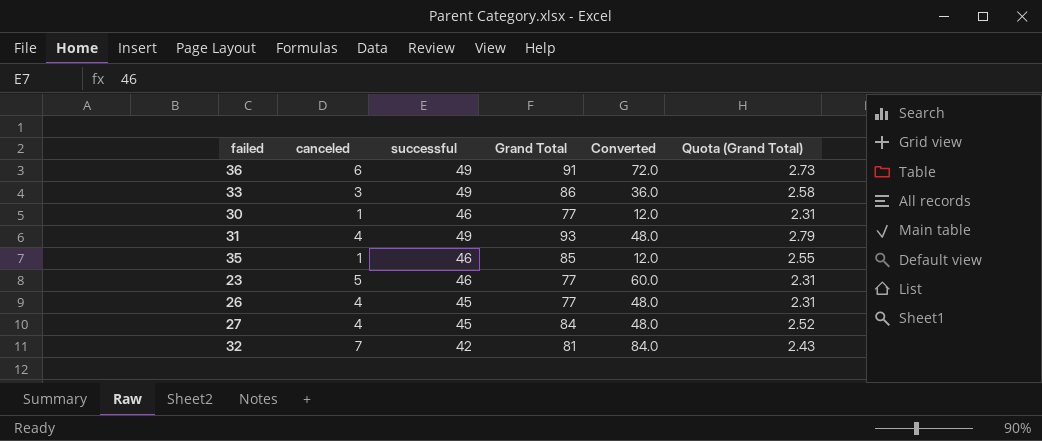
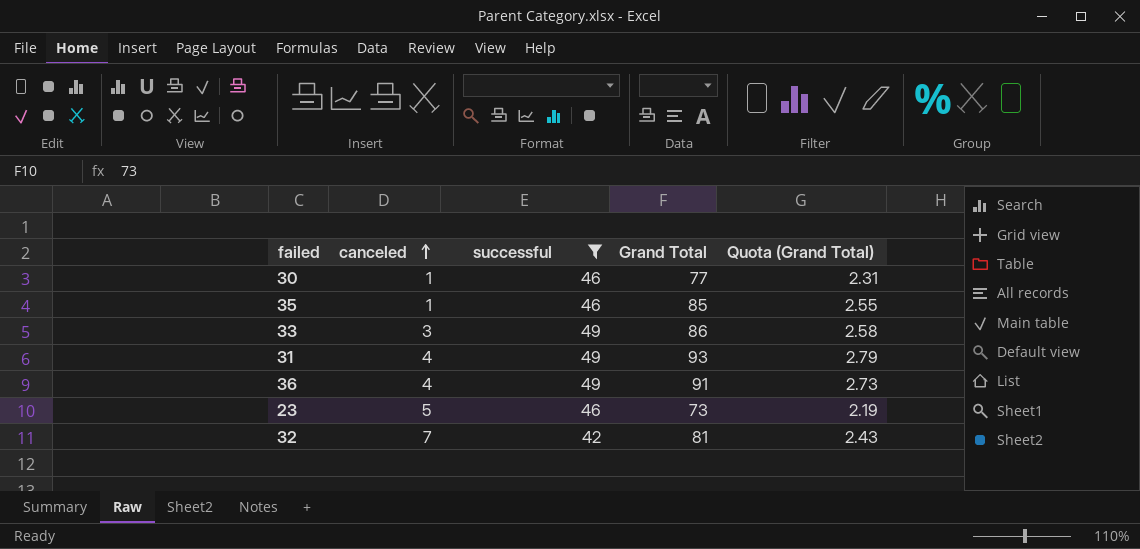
filter: none -> successful != 45
row order: none -> canceled ascending
column Converted | formula: [canceled] * 12 -> none
36 | canceled: 6 -> 4
23 | Grand Total: 77 -> 73
23 | Quota (Grand Total): 2.31 -> 2.19

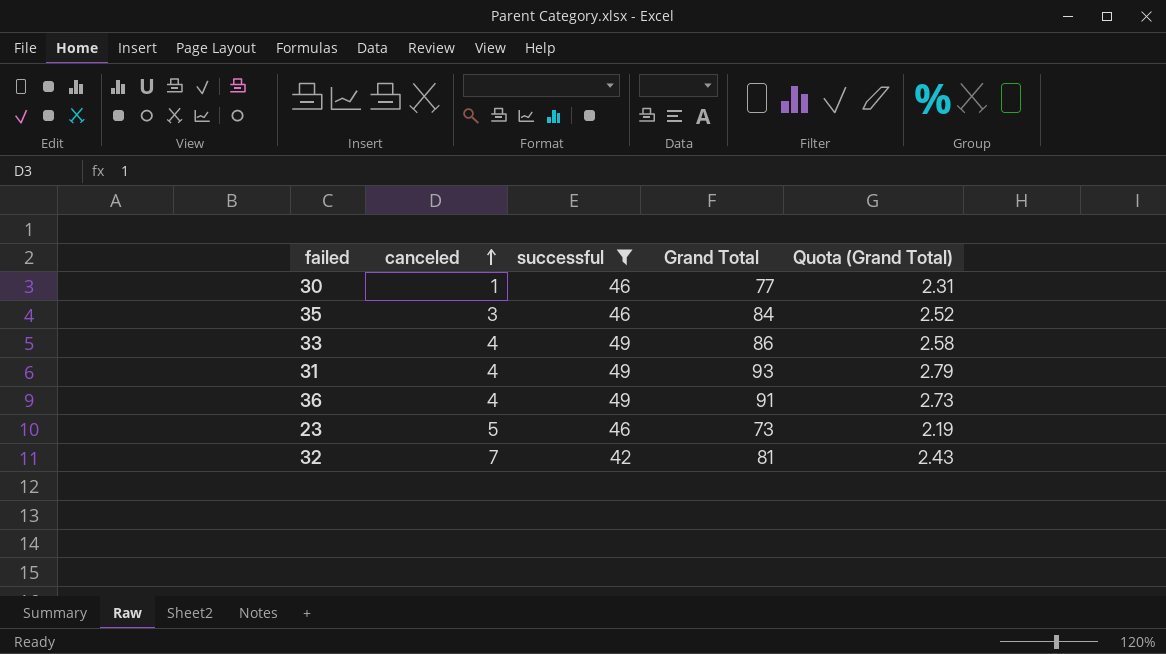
35 | canceled: 1 -> 3
35 | Grand Total: 85 -> 84
35 | Quota (Grand Total): 2.55 -> 2.52
33 | canceled: 3 -> 4

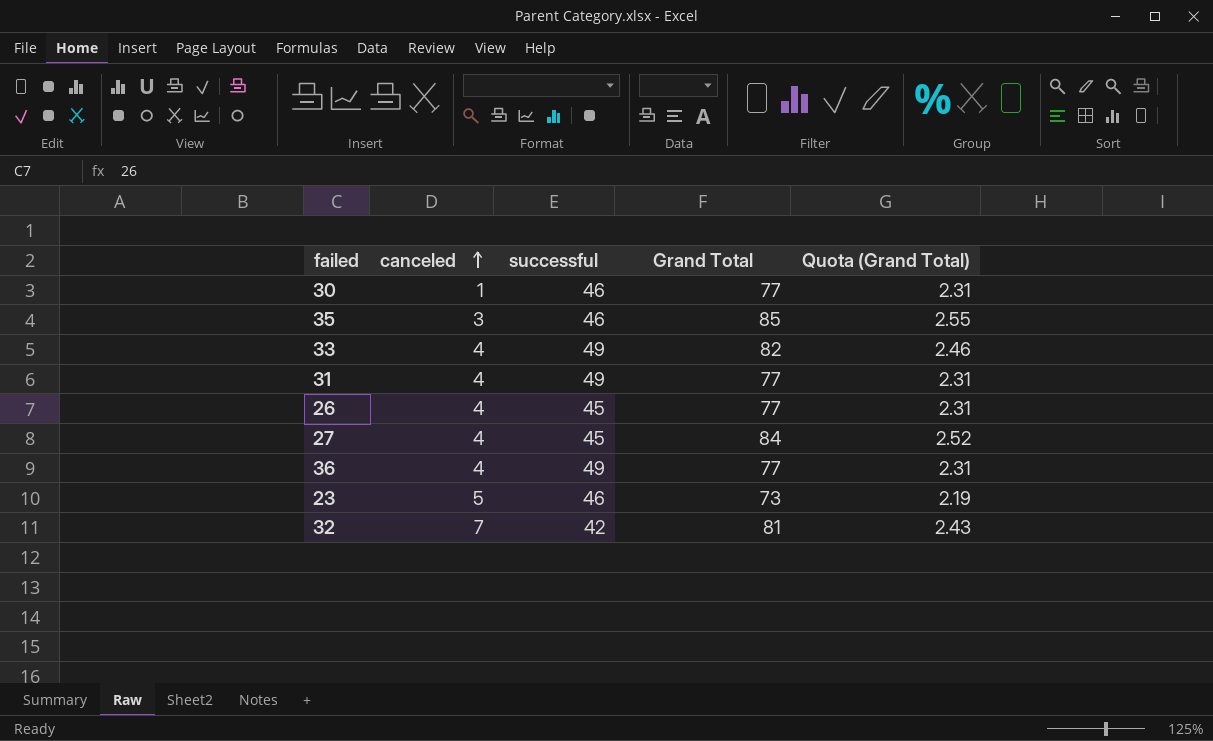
filter: successful != 45 -> none
35 | Grand Total: 84 -> 85
35 | Quota (Grand Total): 2.52 -> 2.55
33 | Grand Total: 86 -> 82
33 | Quota (Grand Total): 2.58 -> 2.46
31 | Grand Total: 93 -> 77
31 | Quota (Grand Total): 2.79 -> 2.31
36 | Grand Total: 91 -> 77
36 | Quota (Grand Total): 2.73 -> 2.31

